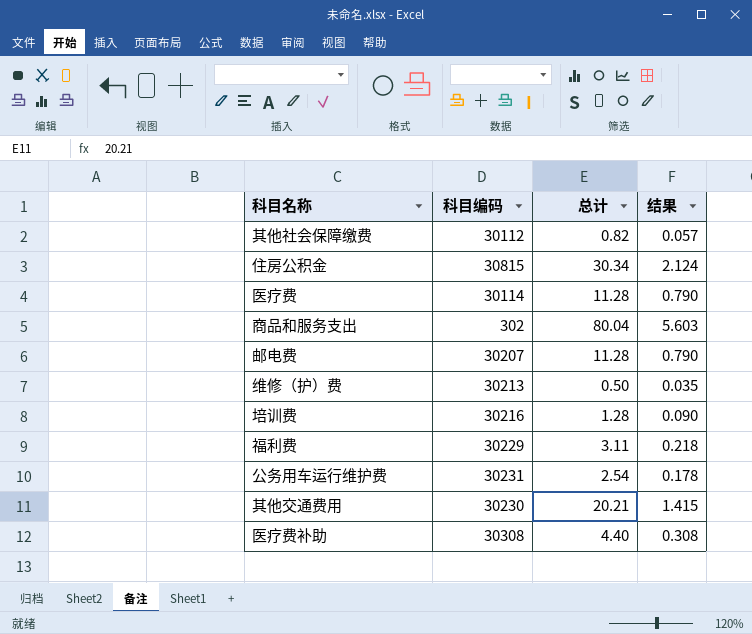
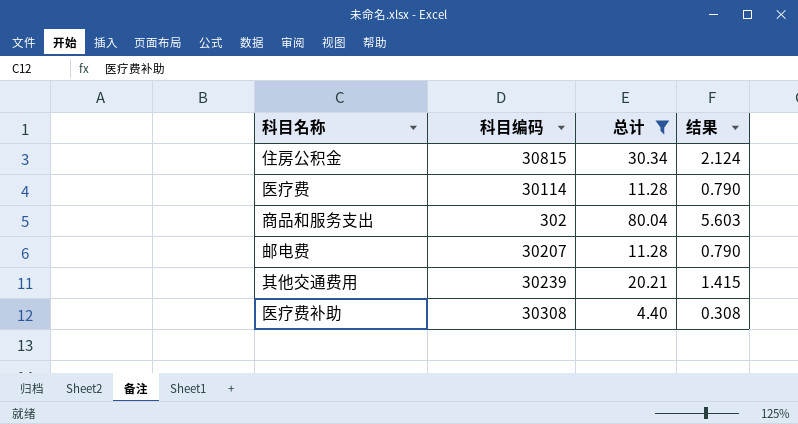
filter: none -> 总计 >= 4.40
其他交通费用 | 科目编码: 30230 -> 30239

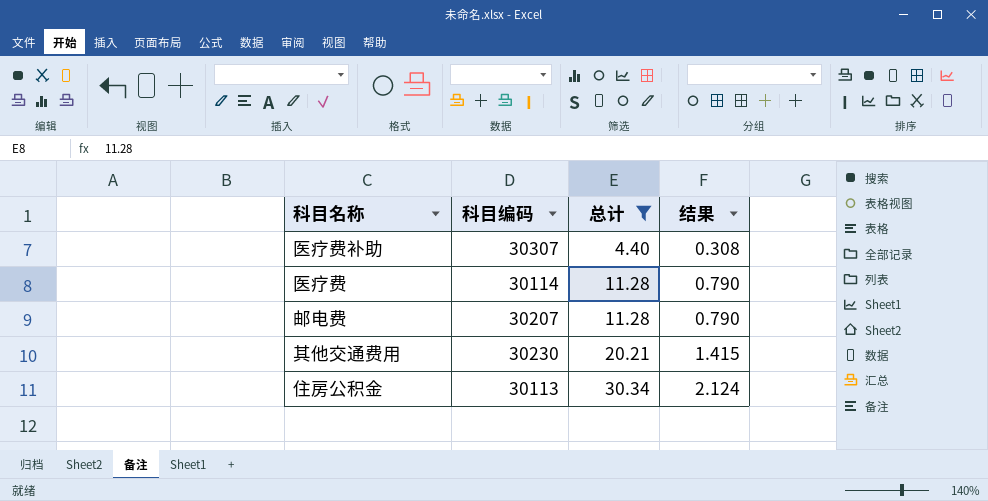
row order: none -> 总计 ascending
row 商品和服务支出: 302 | 80.04 | 5.603 -> none
医疗费补助 | 科目编码: 30308 -> 30307
其他交通费用 | 科目编码: 30239 -> 30230
住房公积金 | 科目编码: 30815 -> 30113

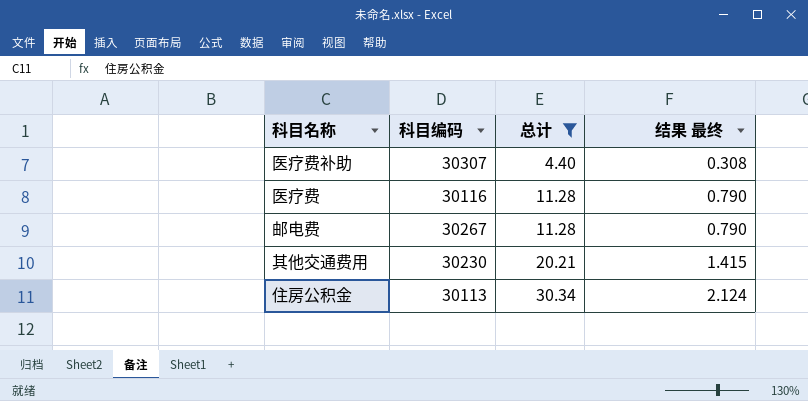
column name: 结果 -> 结果 最终
医疗费 | 科目编码: 30114 -> 30116
邮电费 | 科目编码: 30207 -> 30267

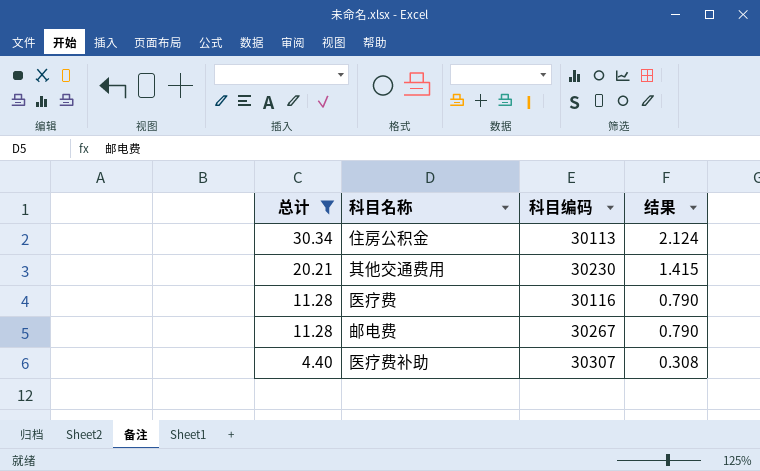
row order: 总计 ascending -> 总计 descending
column 总计 | position: 3 -> 1
column name: 结果 最终 -> 结果

